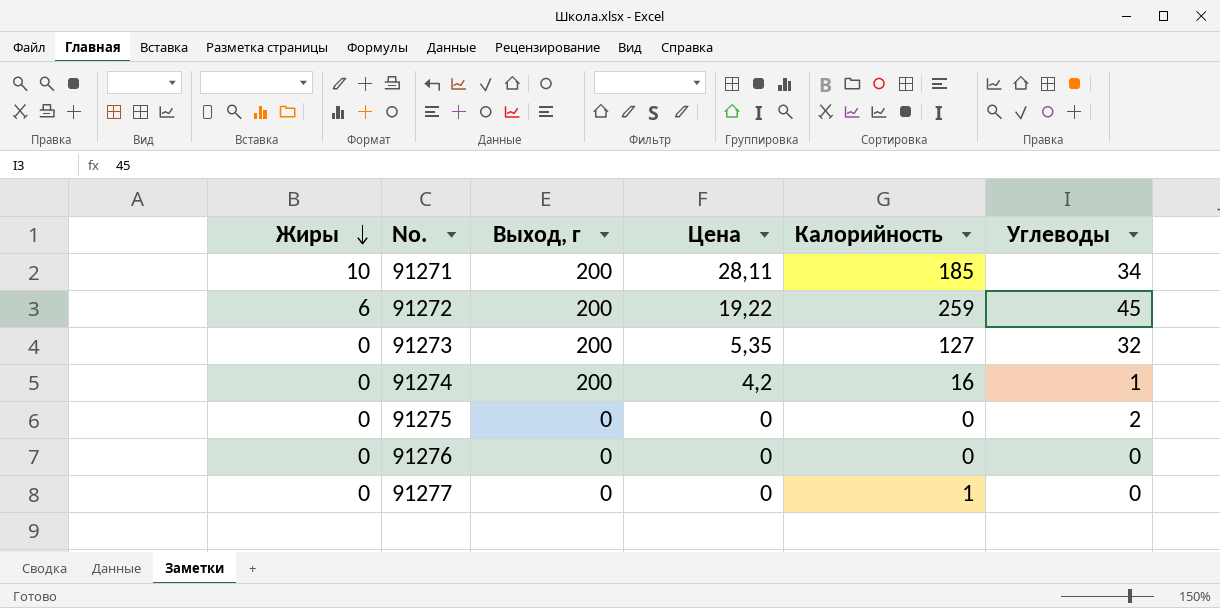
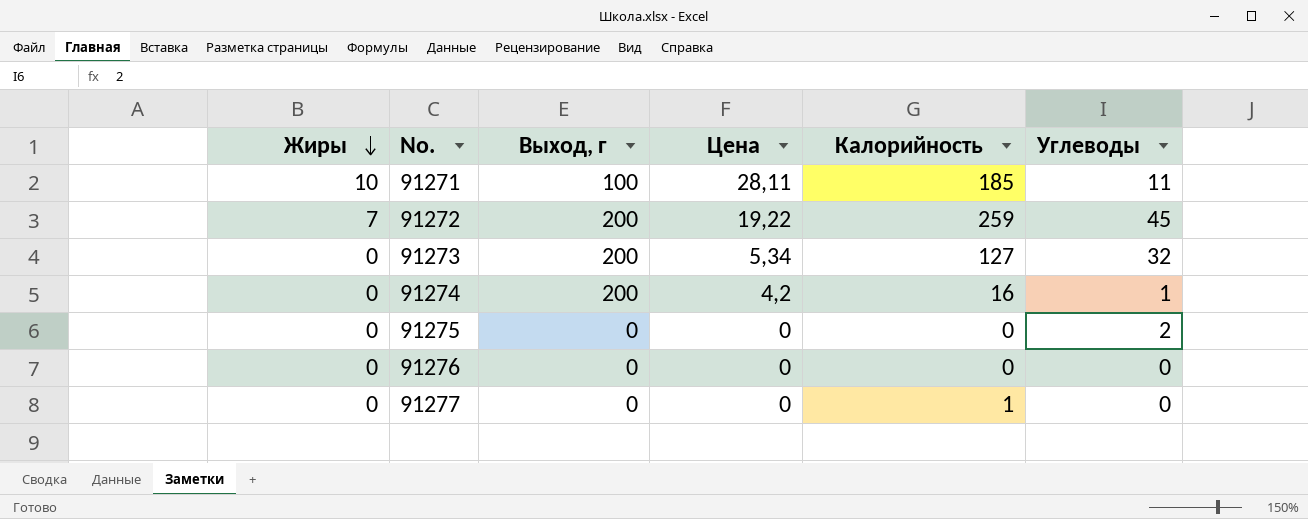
91271 | Выход, г: 200 -> 100
91271 | Углеводы: 34 -> 11
91272 | Жиры: 6 -> 7
91273 | Цена: 5,35 -> 5,34

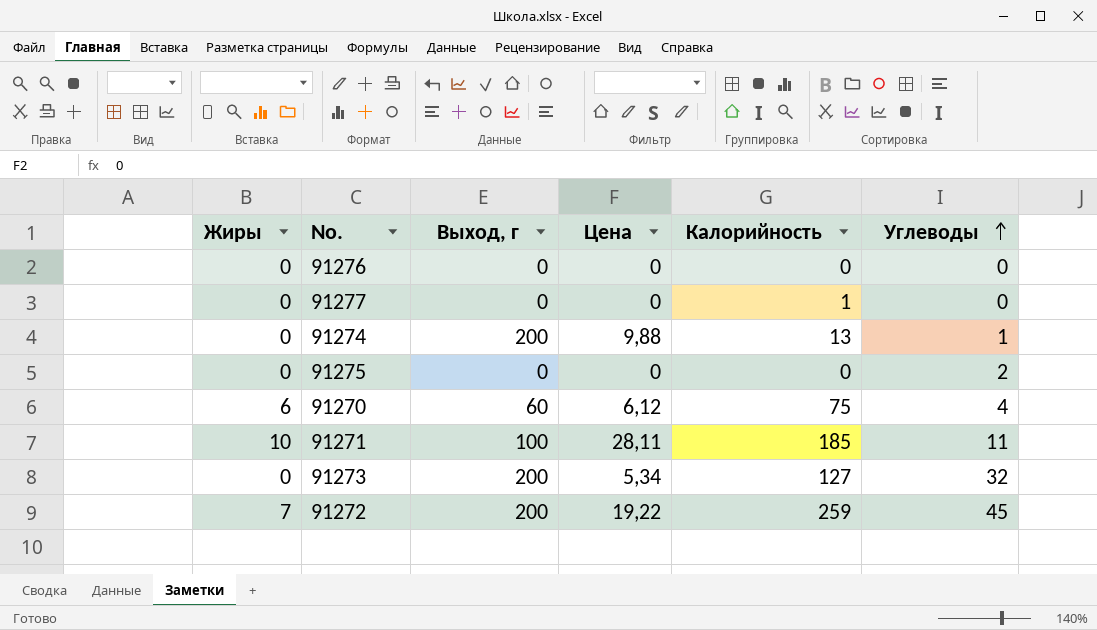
row order: Жиры descending -> Углеводы ascending
91274 | Цена: 4,2 -> 9,88
91274 | Калорийность: 16 -> 13
row 91270: none -> 6 | 60 | 6,12 | 75 | 4

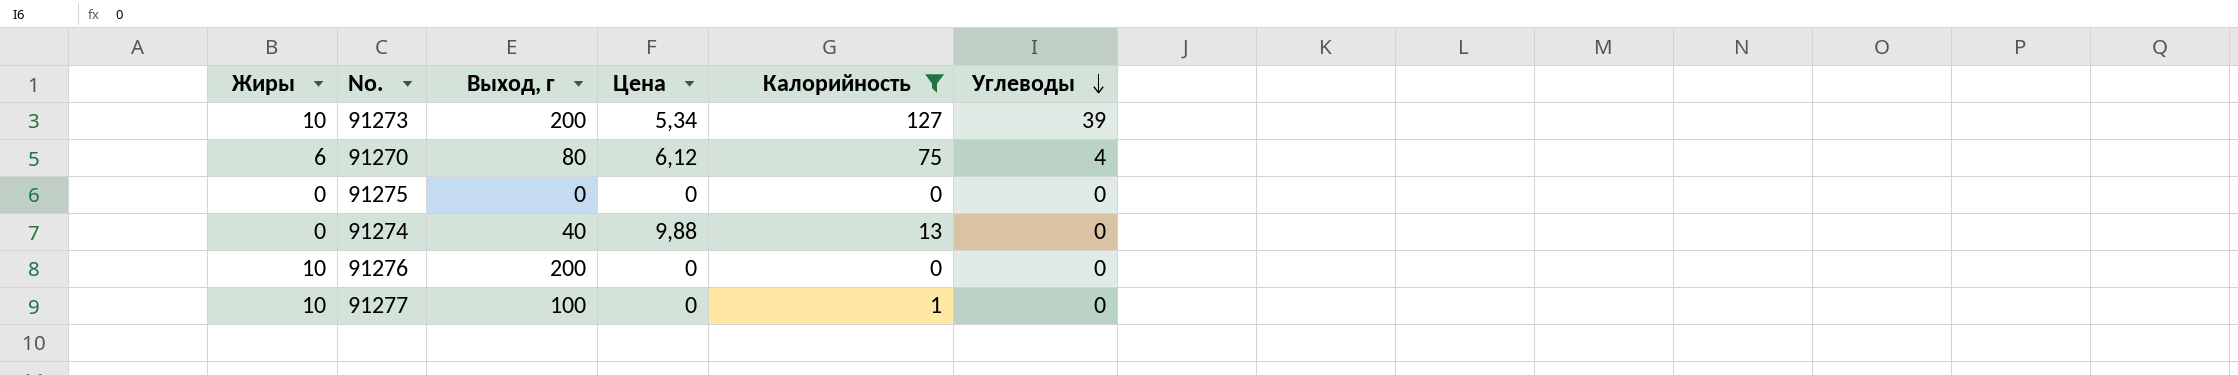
filter: none -> Калорийность <= 127
row order: Углеводы ascending -> Углеводы descending
91273 | Жиры: 0 -> 10
91273 | Углеводы: 32 -> 39
91270 | Выход, г: 60 -> 80
91275 | Углеводы: 2 -> 0
91274 | Выход, г: 200 -> 40
91274 | Углеводы: 1 -> 0
91276 | Жиры: 0 -> 10
91276 | Выход, г: 0 -> 200
91277 | Жиры: 0 -> 10
91277 | Выход, г: 0 -> 100

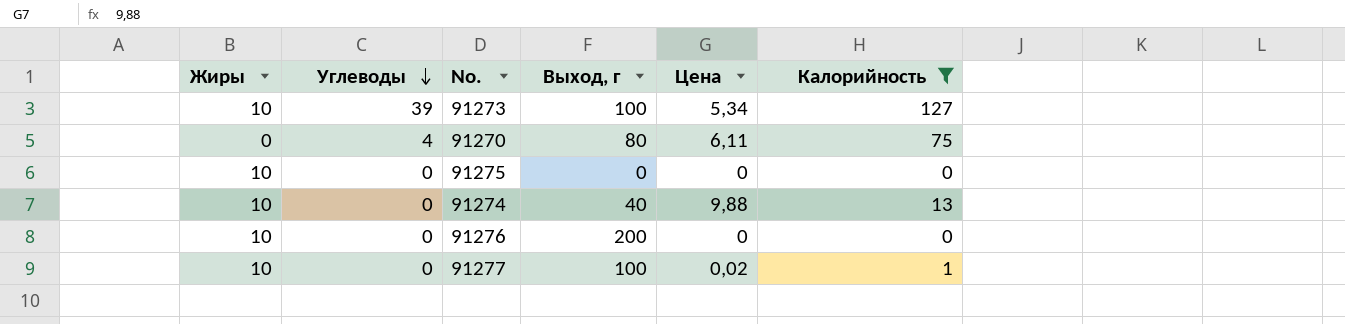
column Углеводы | position: 6 -> 2
91273 | Выход, г: 200 -> 100
91270 | Жиры: 6 -> 0
91270 | Цена: 6,12 -> 6,11
91275 | Жиры: 0 -> 10
91274 | Жиры: 0 -> 10
91277 | Цена: 0 -> 0,02

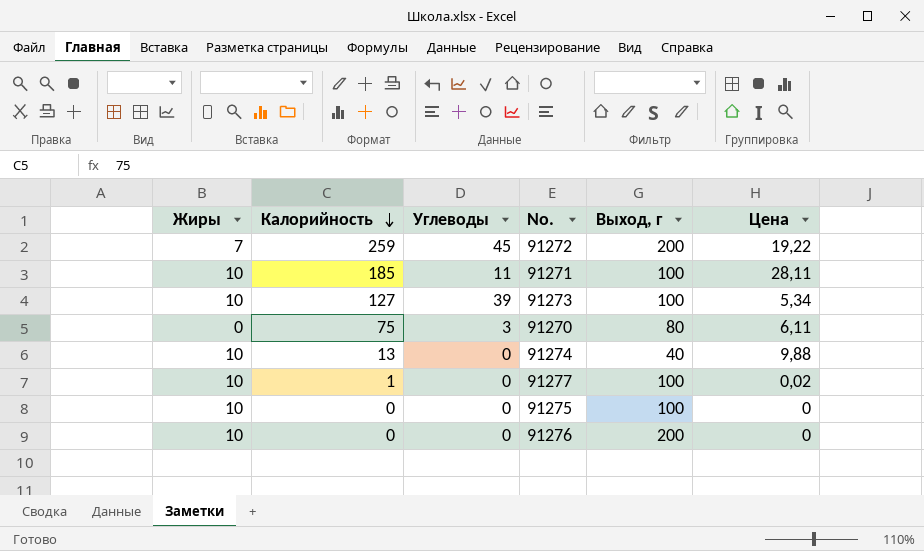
filter: Калорийность <= 127 -> none
row order: Углеводы descending -> Калорийность descending
column Калорийность | position: 6 -> 2
91270 | Углеводы: 4 -> 3
91275 | Выход, г: 0 -> 100

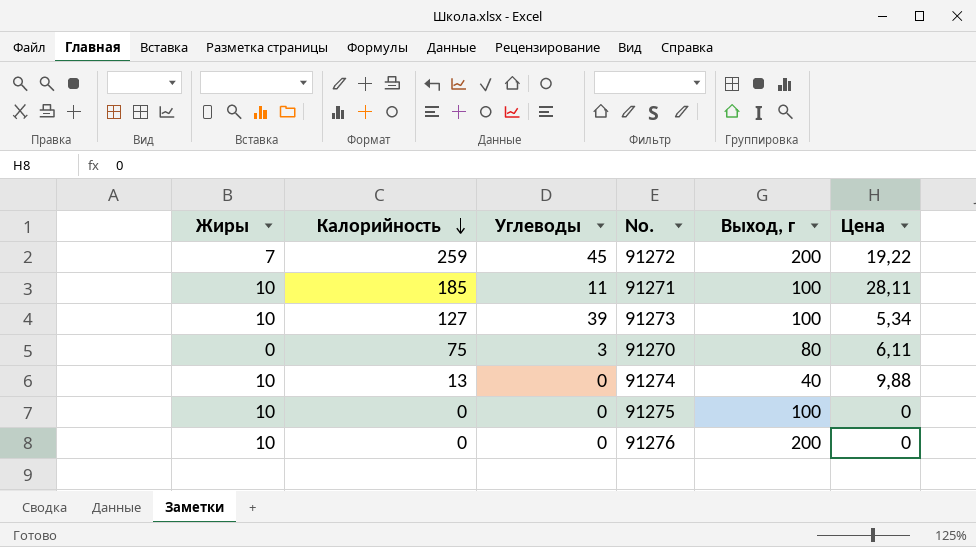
row 91277: 10 | 1 | 0 | 100 | 0,02 -> none

